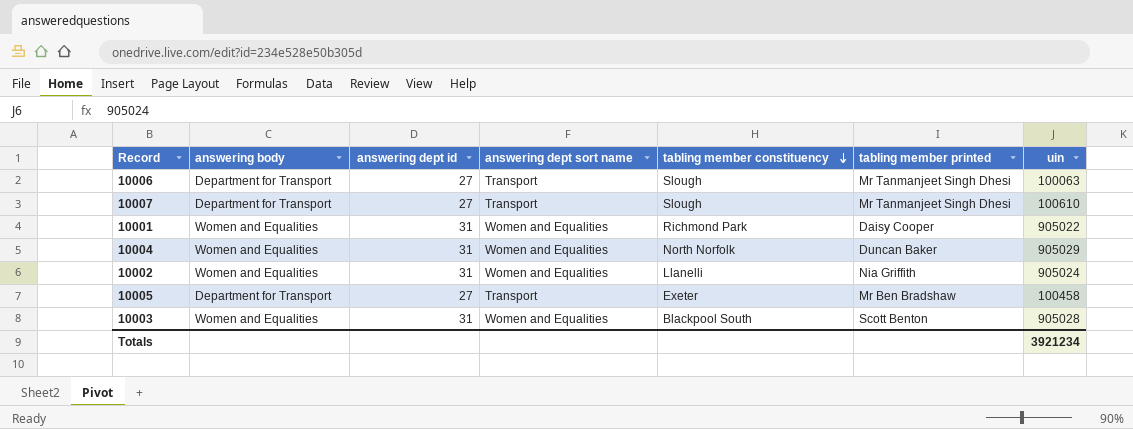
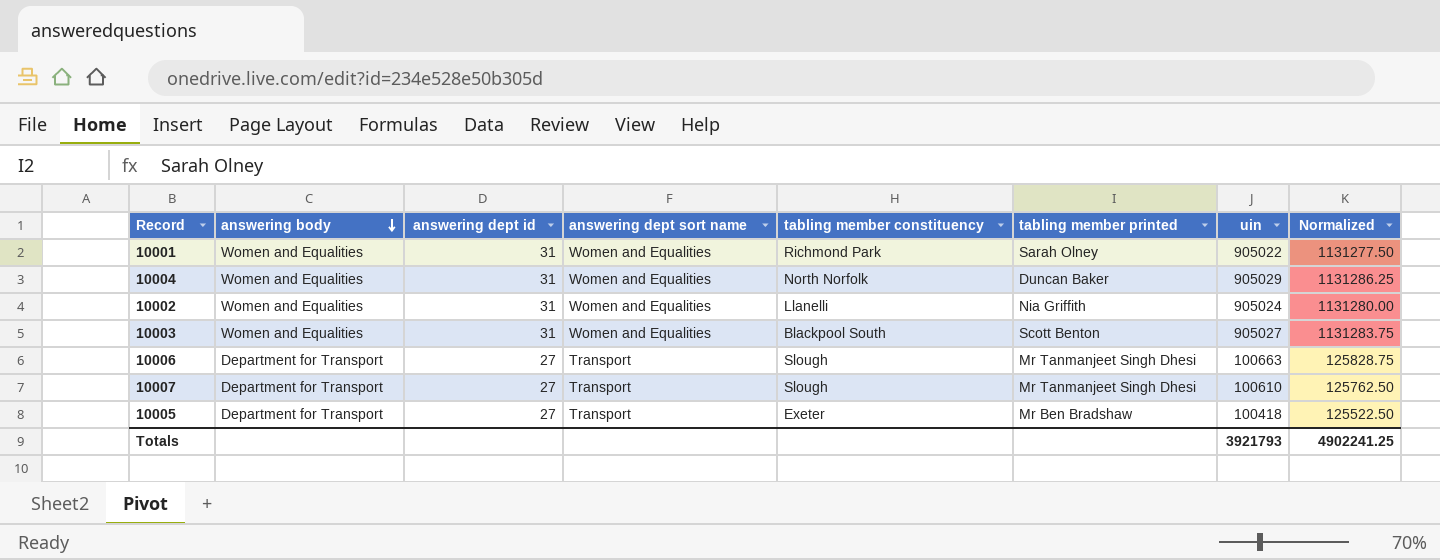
row order: tabling member constituency descending -> answering body descending
column Normalized | formula: none -> [uin] * 1.25
10001 | tabling member printed: Daisy Cooper -> Sarah Olney
10003 | uin: 905028 -> 905027
10006 | uin: 100063 -> 100663
10005 | uin: 100458 -> 100418
Totals | uin: 3921234 -> 3921793

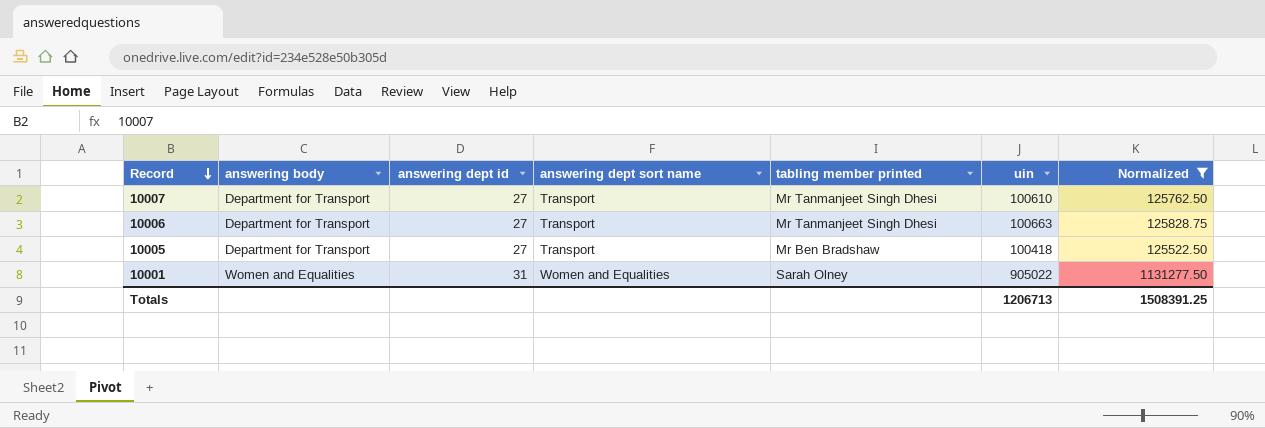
filter: none -> Normalized <= 1131277.50
row order: answering body descending -> Record descending
column tabling member constituency | position: 5 -> none
Totals | uin: 3921793 -> 1206713
Totals | Normalized: 4902241.25 -> 1508391.25

